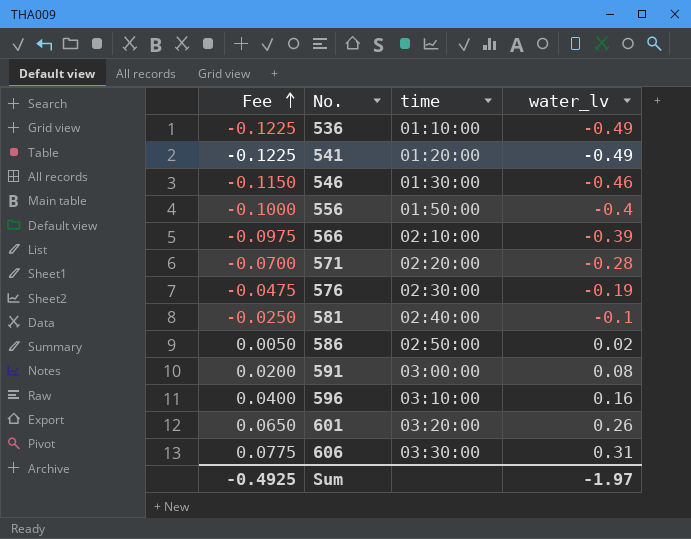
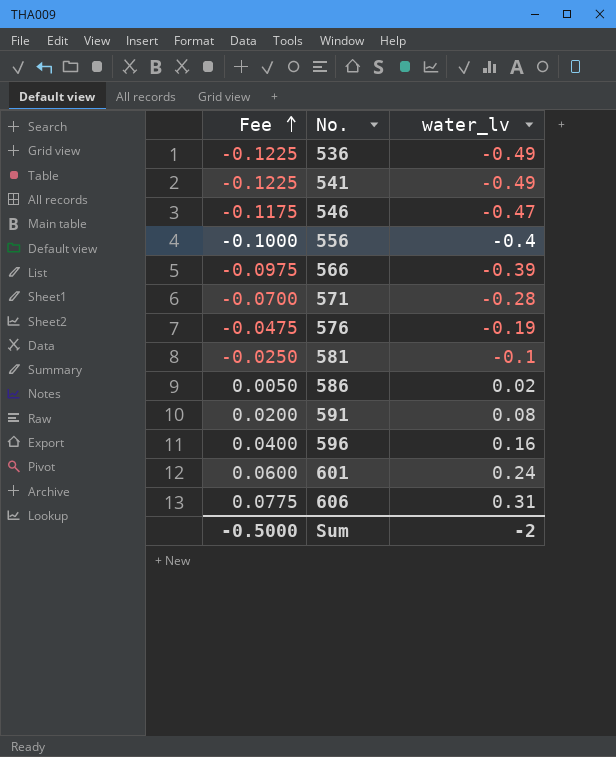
column time | position: 3 -> none
546 | Fee: -0.1150 -> -0.1175
546 | water_lv: -0.46 -> -0.47
601 | Fee: 0.0650 -> 0.0600
601 | water_lv: 0.26 -> 0.24
Sum | Fee: -0.4925 -> -0.5000
Sum | water_lv: -1.97 -> -2

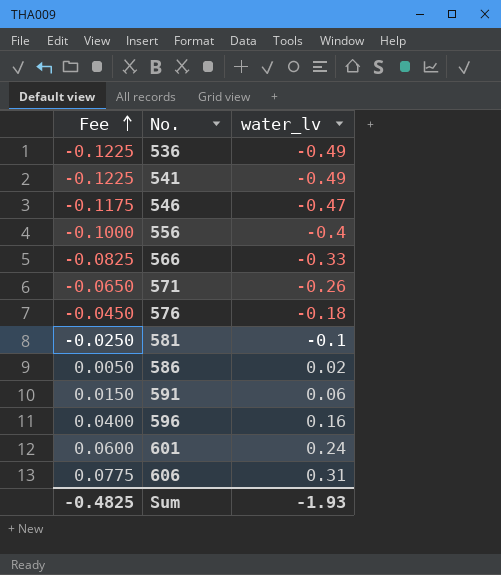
566 | Fee: -0.0975 -> -0.0825
566 | water_lv: -0.39 -> -0.33
571 | Fee: -0.0700 -> -0.0650
571 | water_lv: -0.28 -> -0.26
576 | Fee: -0.0475 -> -0.0450
576 | water_lv: -0.19 -> -0.18
591 | Fee: 0.0200 -> 0.0150
591 | water_lv: 0.08 -> 0.06
Sum | Fee: -0.5000 -> -0.4825
Sum | water_lv: -2 -> -1.93

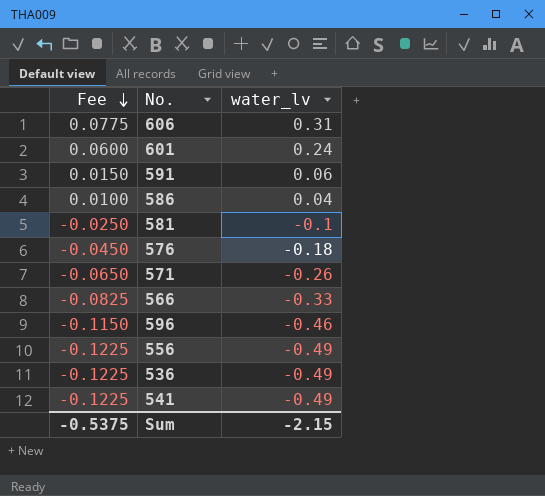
row order: Fee ascending -> Fee descending
row 546: -0.1175 | -0.47 -> none
586 | Fee: 0.0050 -> 0.0100
586 | water_lv: 0.02 -> 0.04
596 | Fee: 0.0400 -> -0.1150
596 | water_lv: 0.16 -> -0.46
556 | Fee: -0.1000 -> -0.1225
556 | water_lv: -0.4 -> -0.49
Sum | Fee: -0.4825 -> -0.5375
Sum | water_lv: -1.93 -> -2.15

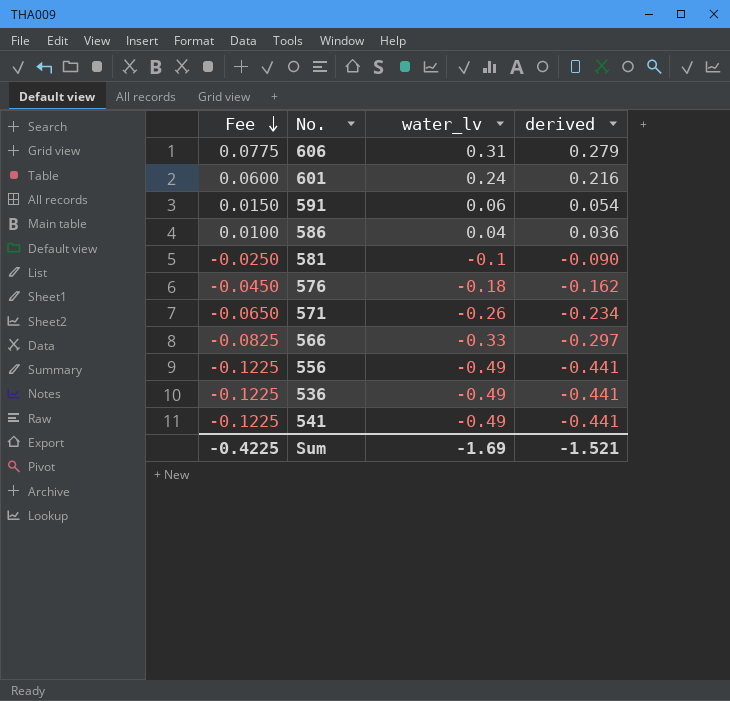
column derived | formula: none -> [water_lv] * 0.9
row 596: -0.1150 | -0.46 -> none
Sum | Fee: -0.5375 -> -0.4225
Sum | water_lv: -2.15 -> -1.69

